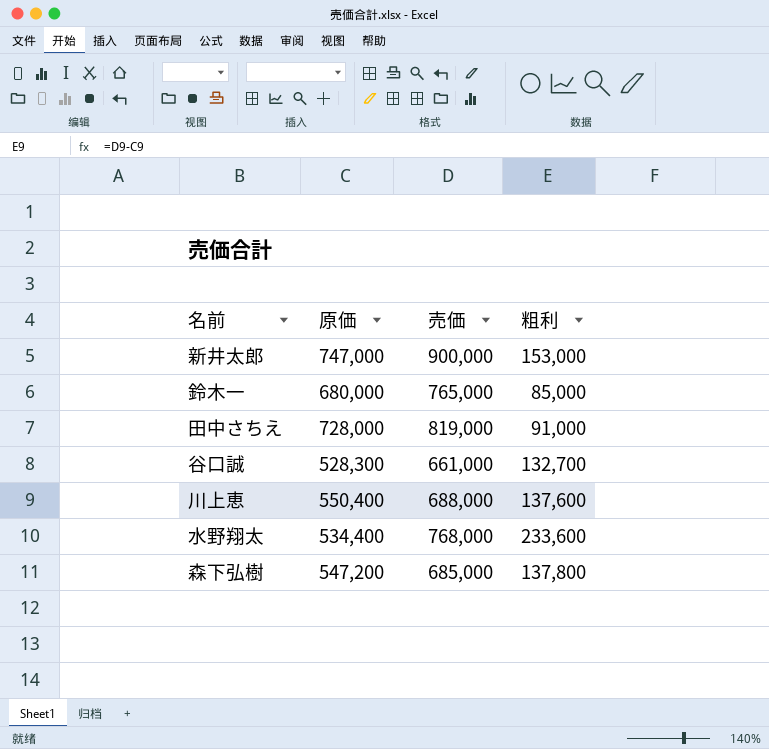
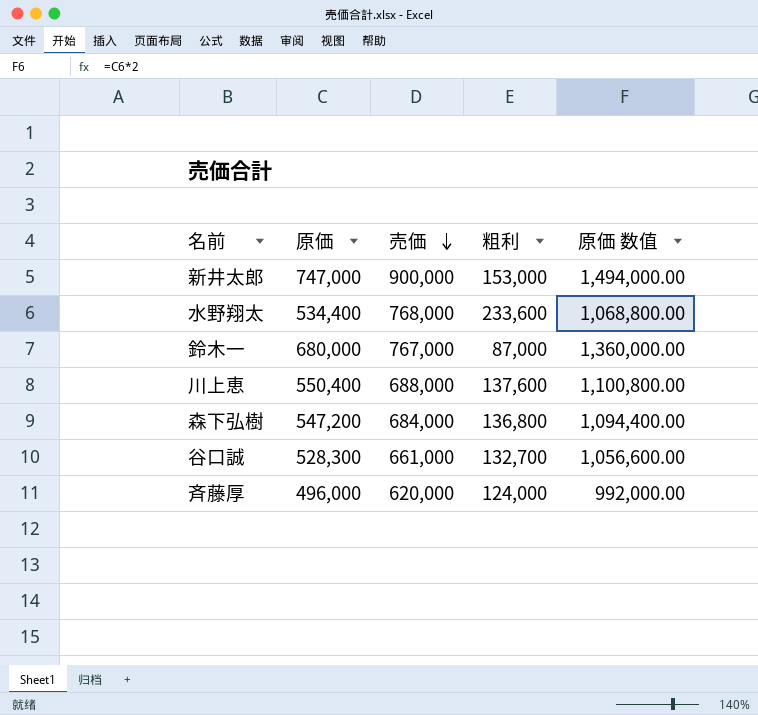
row order: none -> 売価 descending
column 原価 数值 | formula: none -> [原価] * 2
row 田中さちえ: 728,000 | 819,000 | 91,000 -> none
鈴木一 | 売価: 765,000 -> 767,000
鈴木一 | 粗利: 85,000 -> 87,000
森下弘樹 | 売価: 685,000 -> 684,000
森下弘樹 | 粗利: 137,800 -> 136,800
row 斉藤厚: none -> 496,000 | 620,000 | 124,000 | 992,000.00

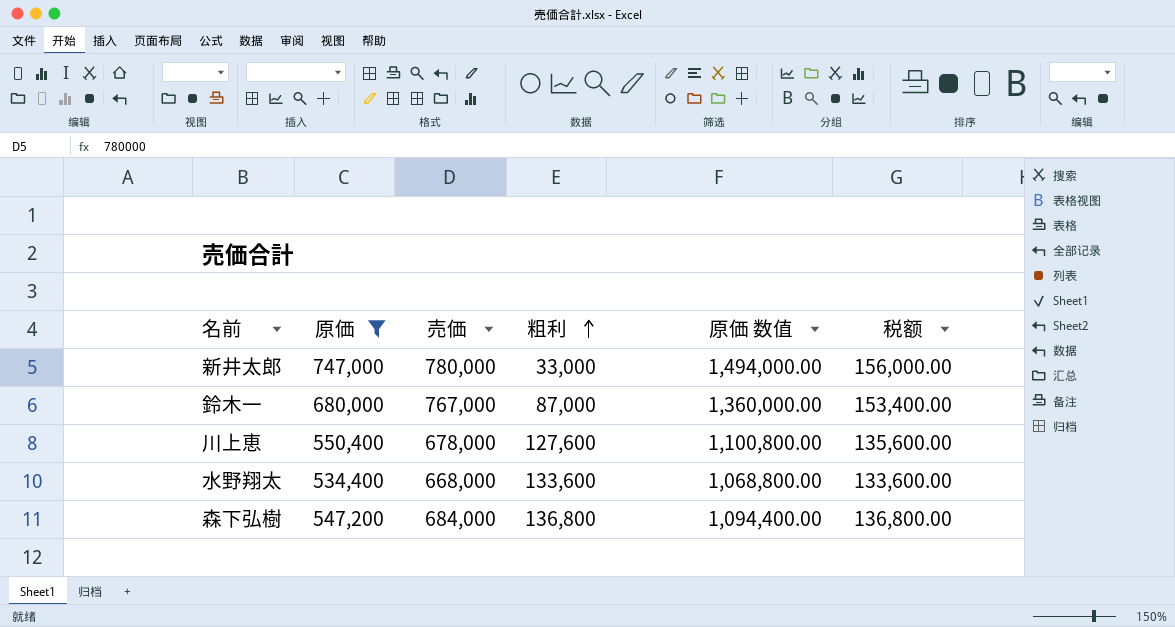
filter: none -> 原価 >= 534,400
row order: 売価 descending -> 粗利 ascending
column 税额 | formula: none -> [売価] * 0.2
新井太郎 | 売価: 900,000 -> 780,000
新井太郎 | 粗利: 153,000 -> 33,000
川上恵 | 売価: 688,000 -> 678,000
川上恵 | 粗利: 137,600 -> 127,600
水野翔太 | 売価: 768,000 -> 668,000
水野翔太 | 粗利: 233,600 -> 133,600

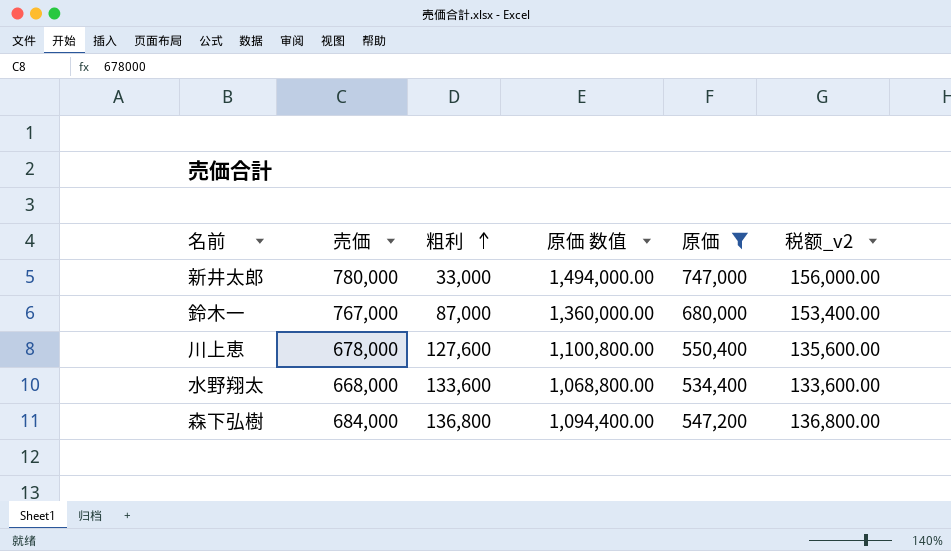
column 原価 | position: 2 -> 5
column name: 税额 -> 税额_v2

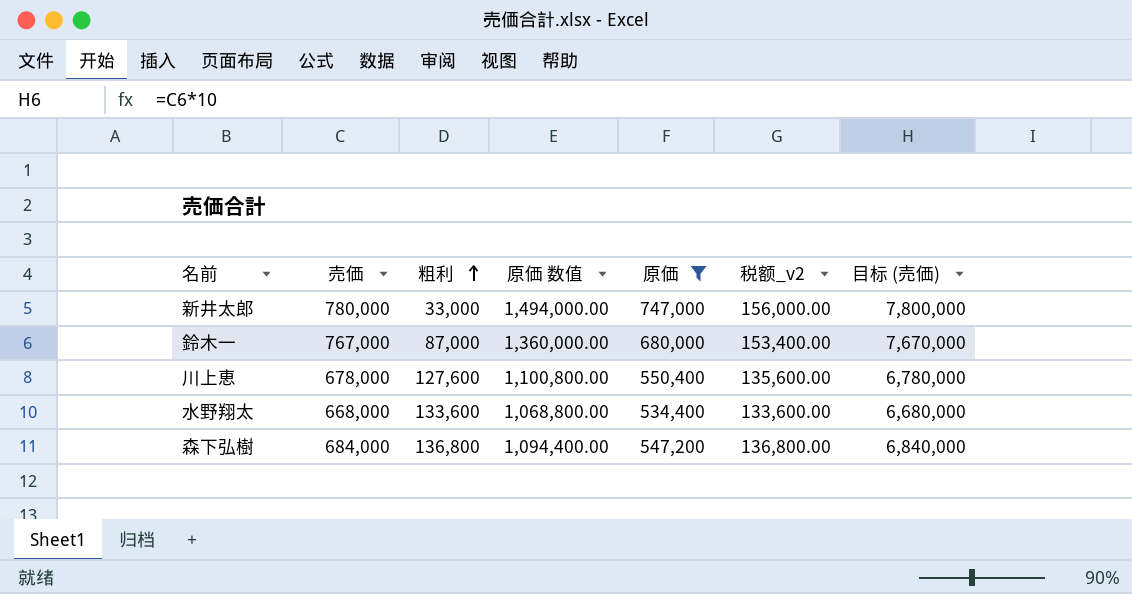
column 目标 (売価) | formula: none -> [売価] * 10

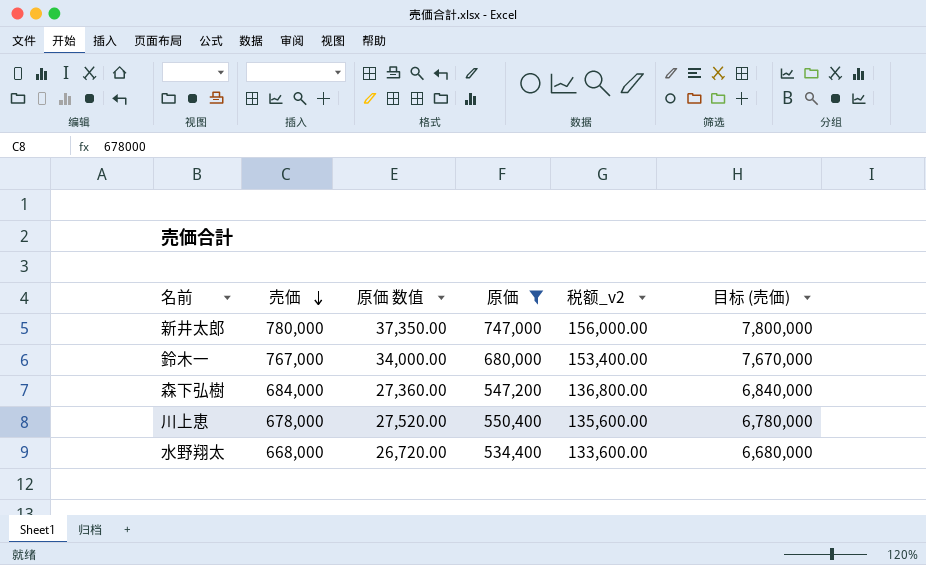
row order: 粗利 ascending -> 売価 descending
column 粗利 | formula: [売価] - [原価] -> none
column 原価 数值 | formula: [原価] * 2 -> [原価] * 0.05

